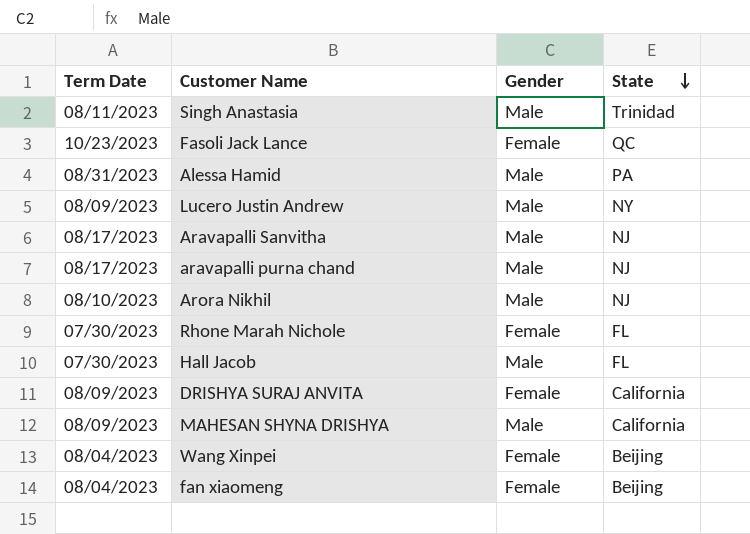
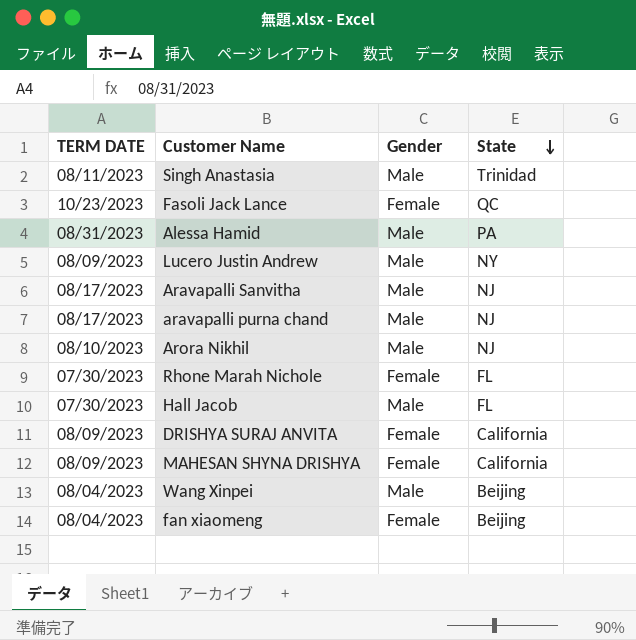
column name: Term Date -> TERM DATE
MAHESAN SHYNA DRISHYA | Gender: Male -> Female
Wang Xinpei | Gender: Female -> Male

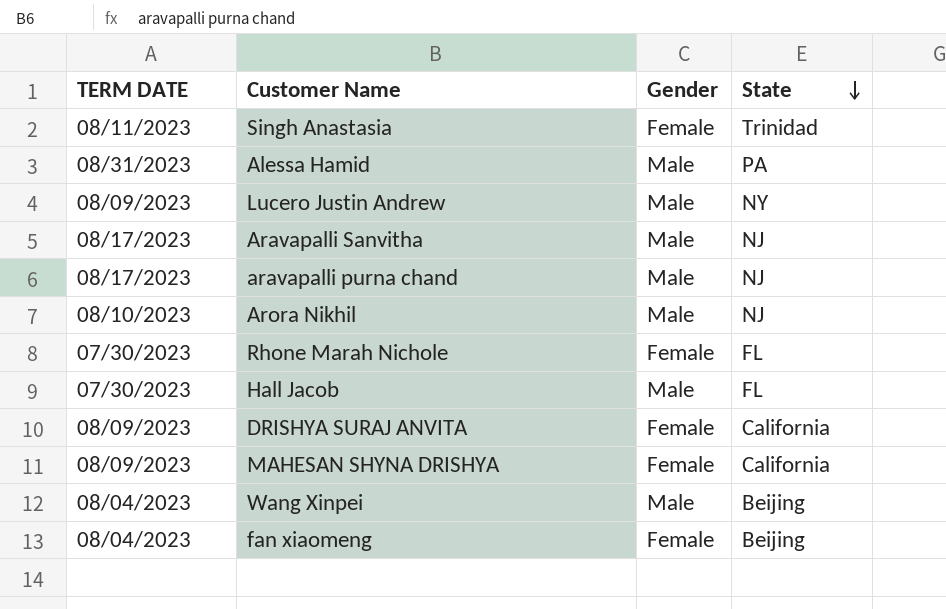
row Fasoli Jack Lance: 10/23/2023 | Female | QC -> none
Singh Anastasia | Gender: Male -> Female

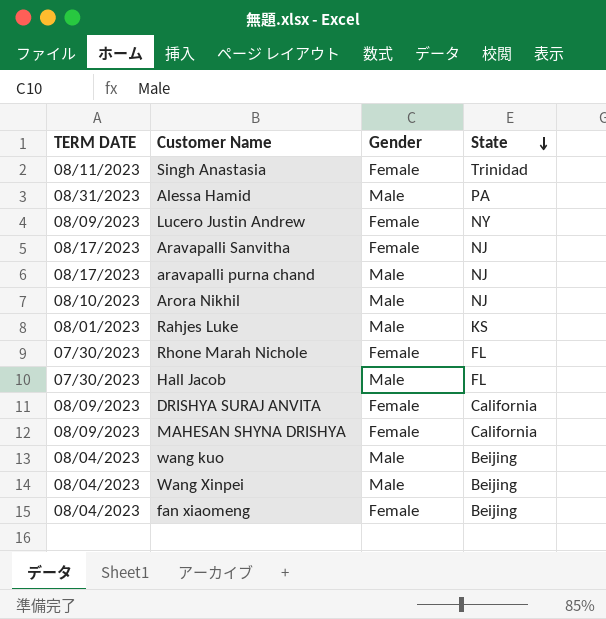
Lucero Justin Andrew | Gender: Male -> Female
Aravapalli Sanvitha | Gender: Male -> Female
row Rahjes Luke: none -> 08/01/2023 | Male | KS
row wang kuo: none -> 08/04/2023 | Male | Beijing

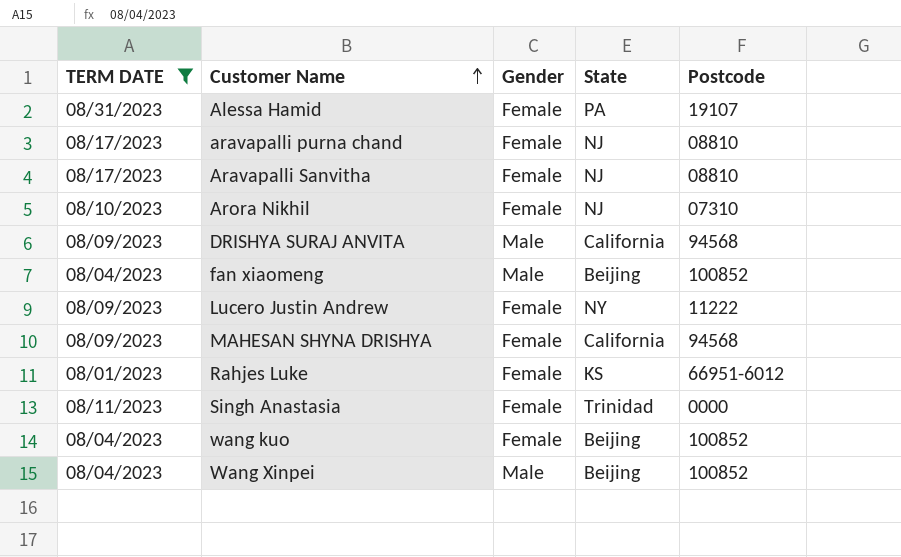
filter: none -> TERM DATE != 07/30/2023
row order: State descending -> Customer Name ascending
column Postcode | position: none -> 5
Alessa Hamid | Gender: Male -> Female
aravapalli purna chand | Gender: Male -> Female
Arora Nikhil | Gender: Male -> Female
DRISHYA SURAJ ANVITA | Gender: Female -> Male
fan xiaomeng | Gender: Female -> Male
Rahjes Luke | Gender: Male -> Female
wang kuo | Gender: Male -> Female

